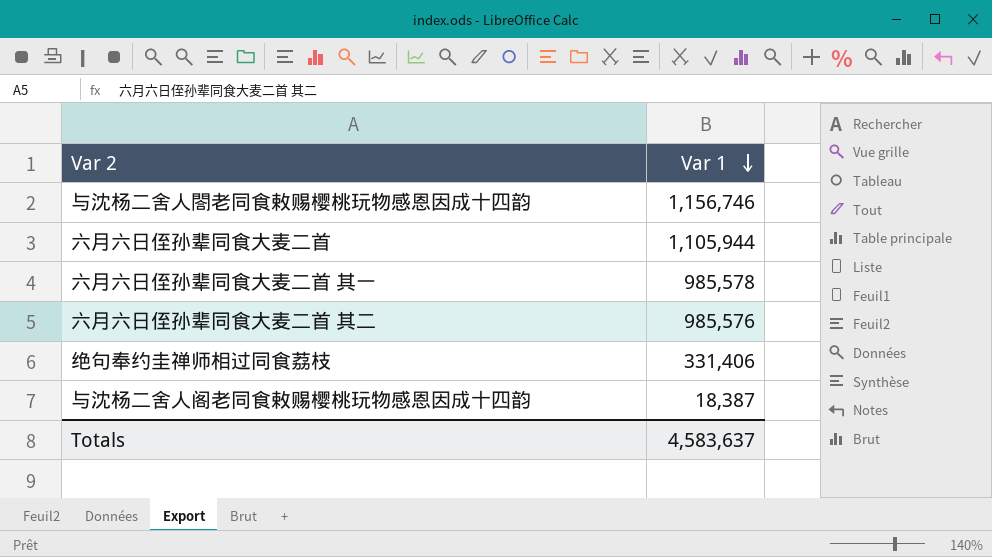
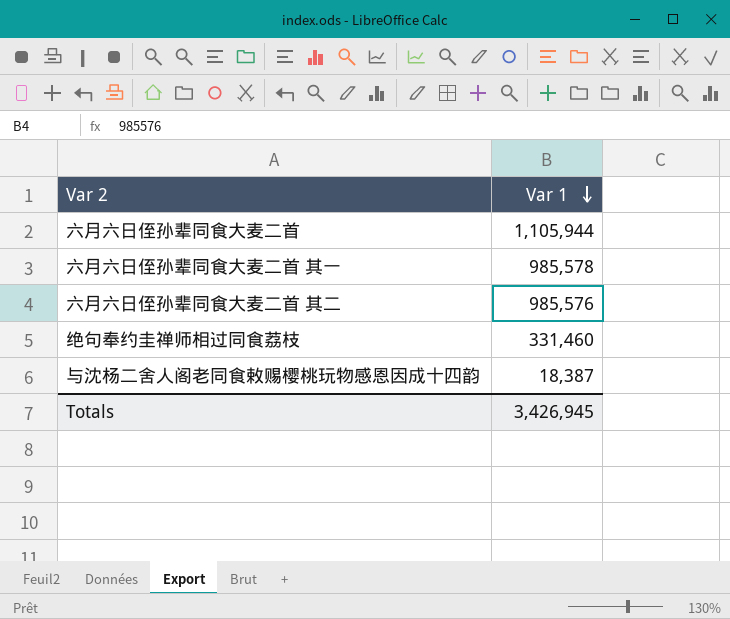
row 与沈杨二舍人閤老同食敕赐樱桃玩物感恩因成十四韵: 1,156,746 -> none
绝句奉约圭禅师相过同食荔枝 | Var 1: 331,406 -> 331,460
Totals | Var 1: 4,583,637 -> 3,426,945

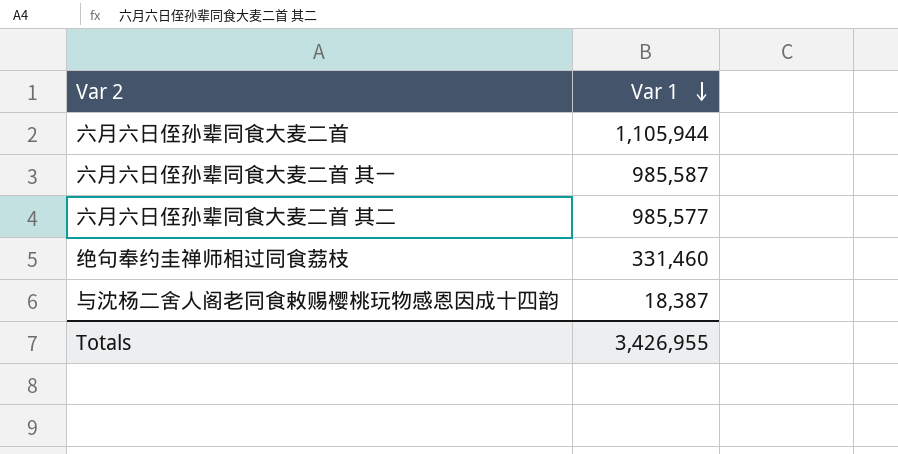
六月六日侄孙辈同食大麦二首 其一 | Var 1: 985,578 -> 985,587
六月六日侄孙辈同食大麦二首 其二 | Var 1: 985,576 -> 985,577
Totals | Var 1: 3,426,945 -> 3,426,955

